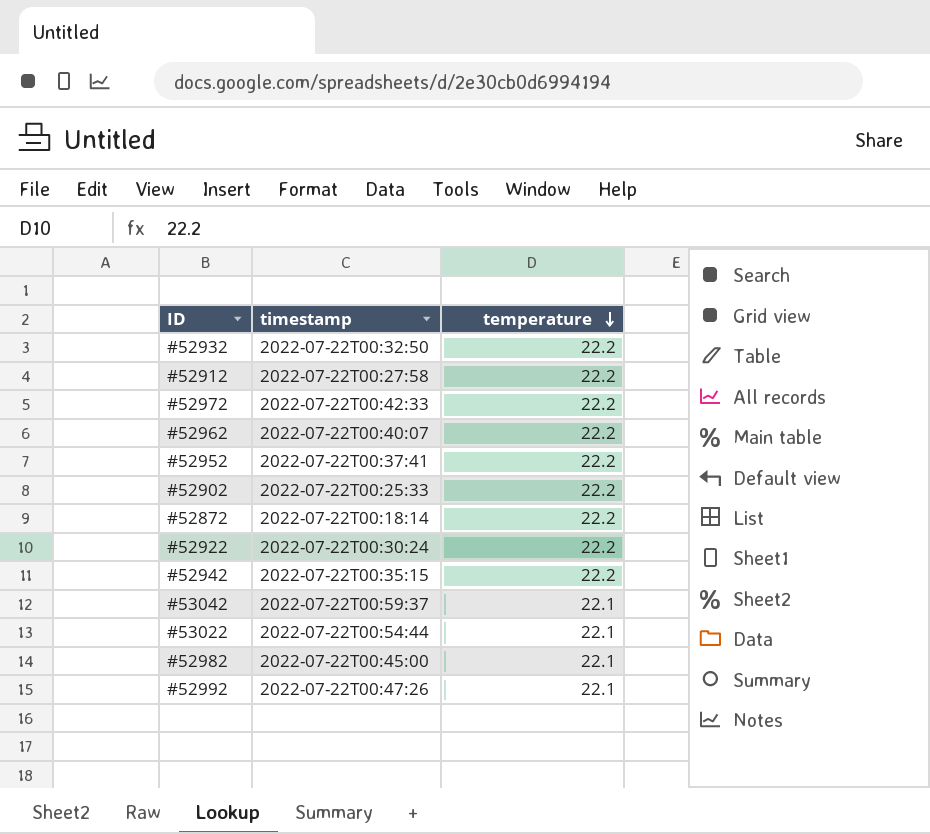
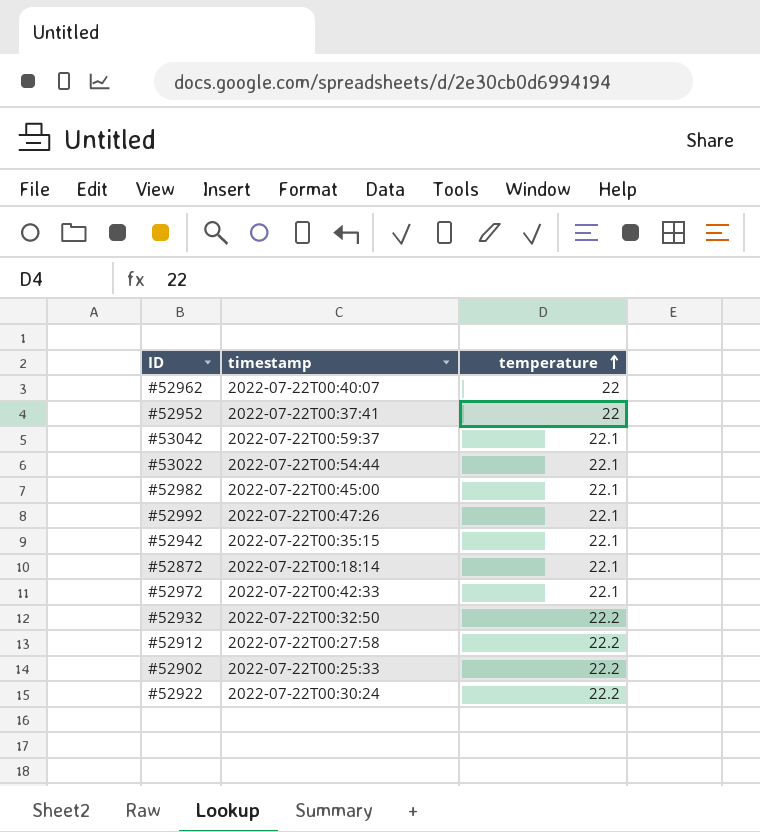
row order: temperature descending -> temperature ascending
#52962 | temperature: 22.2 -> 22
#52952 | temperature: 22.2 -> 22
#52942 | temperature: 22.2 -> 22.1
#52872 | temperature: 22.2 -> 22.1
#52972 | temperature: 22.2 -> 22.1

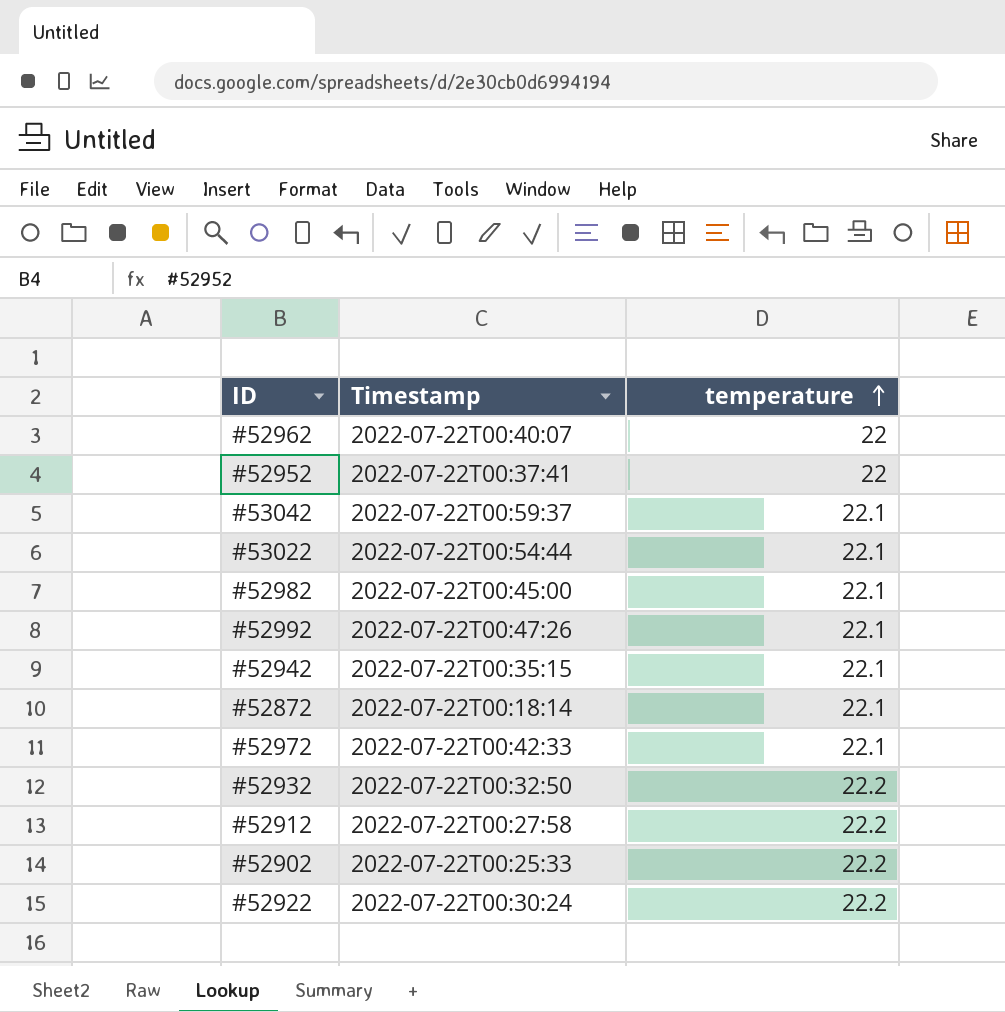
column name: timestamp -> Timestamp

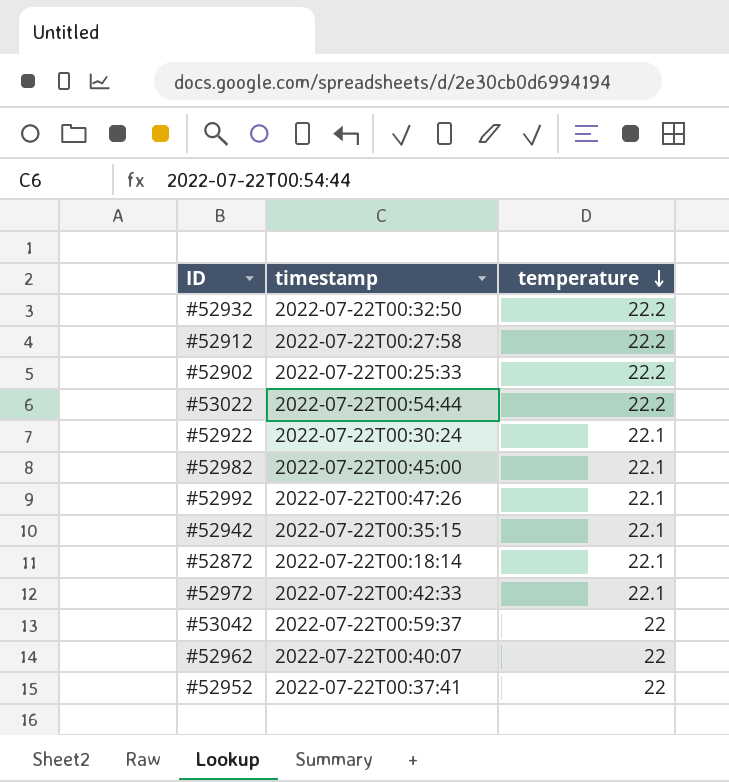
row order: temperature ascending -> temperature descending
column name: Timestamp -> timestamp
#53022 | temperature: 22.1 -> 22.2
#52922 | temperature: 22.2 -> 22.1
#53042 | temperature: 22.1 -> 22

